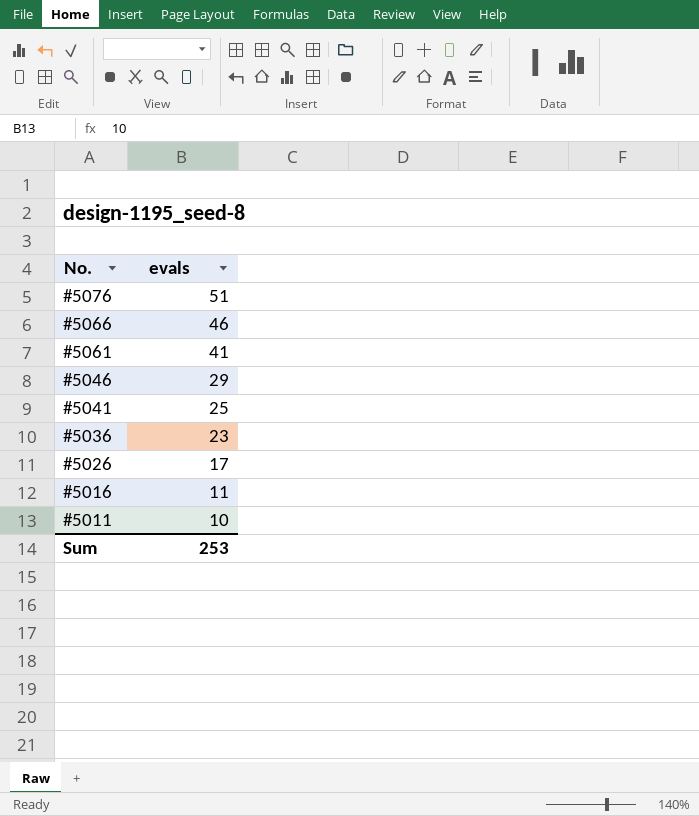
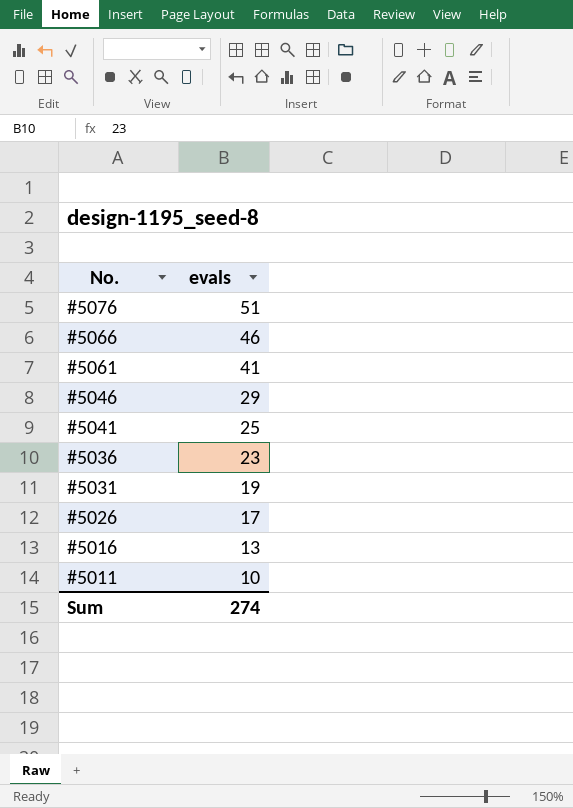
row #5031: none -> 19
#5016 | evals: 11 -> 13
Sum | evals: 253 -> 274

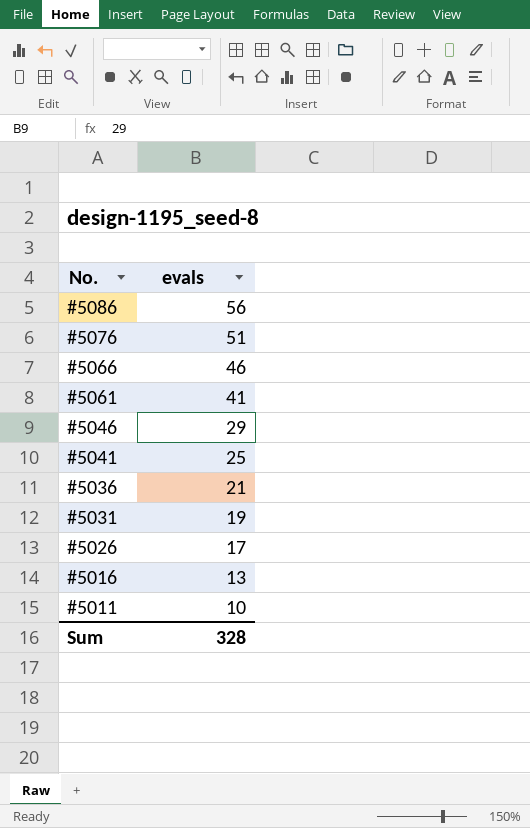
row #5086: none -> 56
#5036 | evals: 23 -> 21
Sum | evals: 274 -> 328

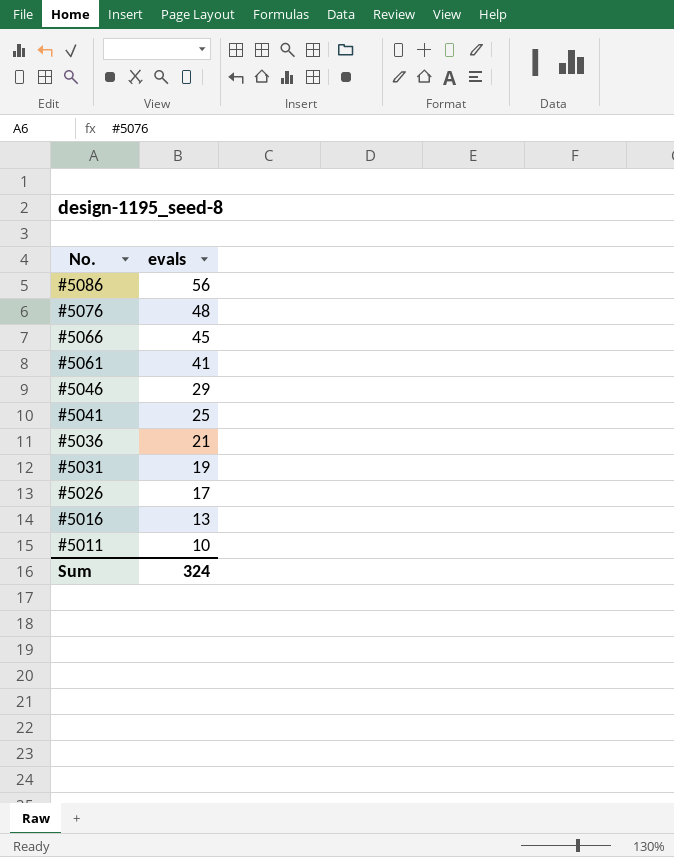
#5076 | evals: 51 -> 48
#5066 | evals: 46 -> 45
Sum | evals: 328 -> 324

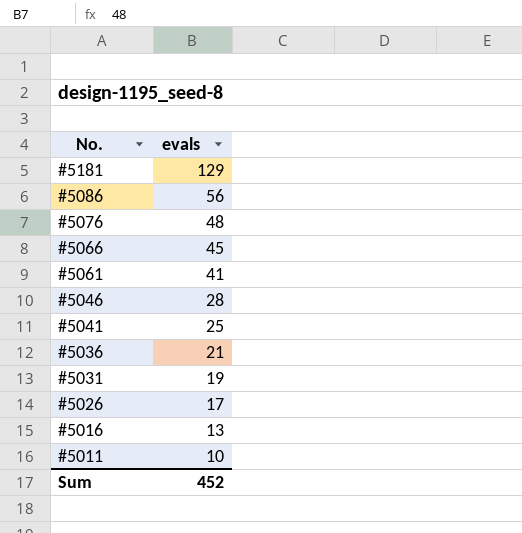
row #5181: none -> 129
#5046 | evals: 29 -> 28
Sum | evals: 324 -> 452

